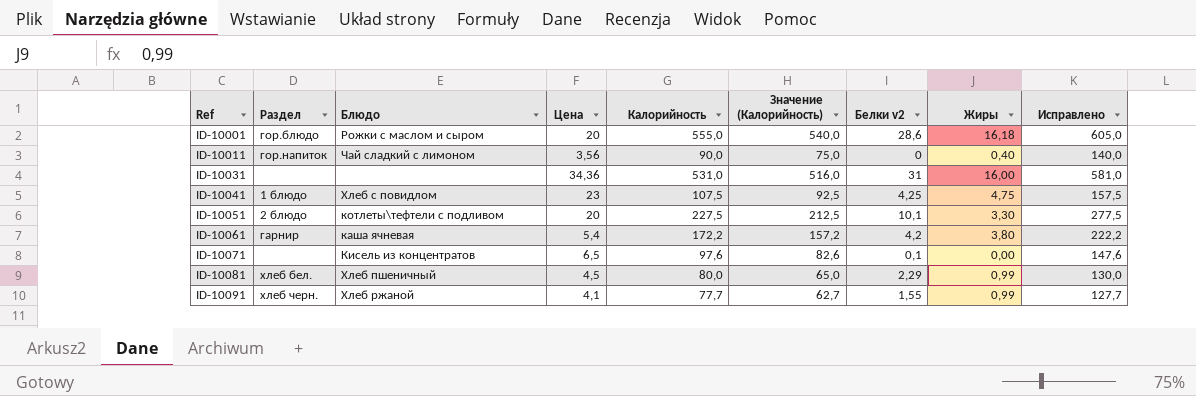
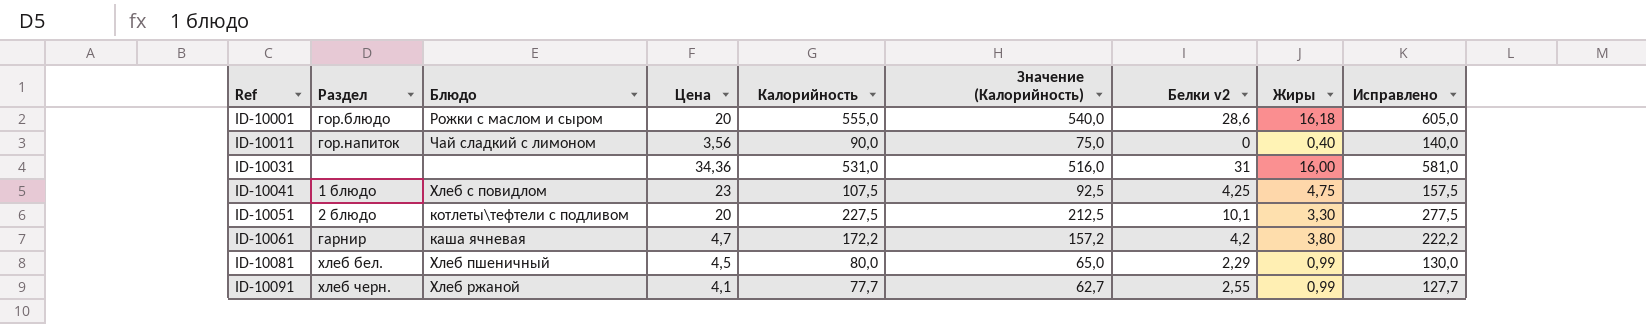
row ID-10071: none | Кисель из концентратов | 6,5 | 97,6 | 82,6 | 0,1 | 0,00 | 147,6 -> none
ID-10061 | Цена: 5,4 -> 4,7
ID-10091 | Белки v2: 1,55 -> 2,55

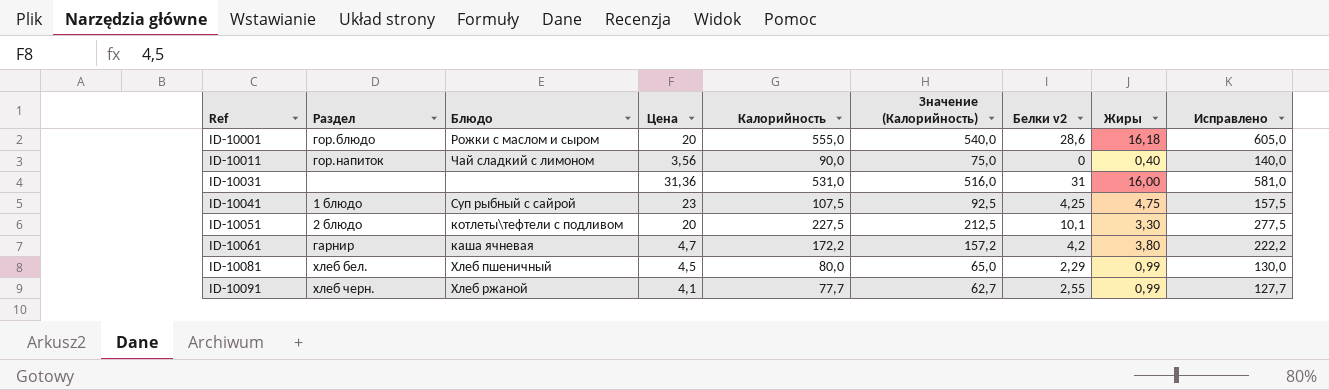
ID-10031 | Цена: 34,36 -> 31,36
ID-10041 | Блюдо: Хлеб с повидлом -> Суп рыбный с сайрой

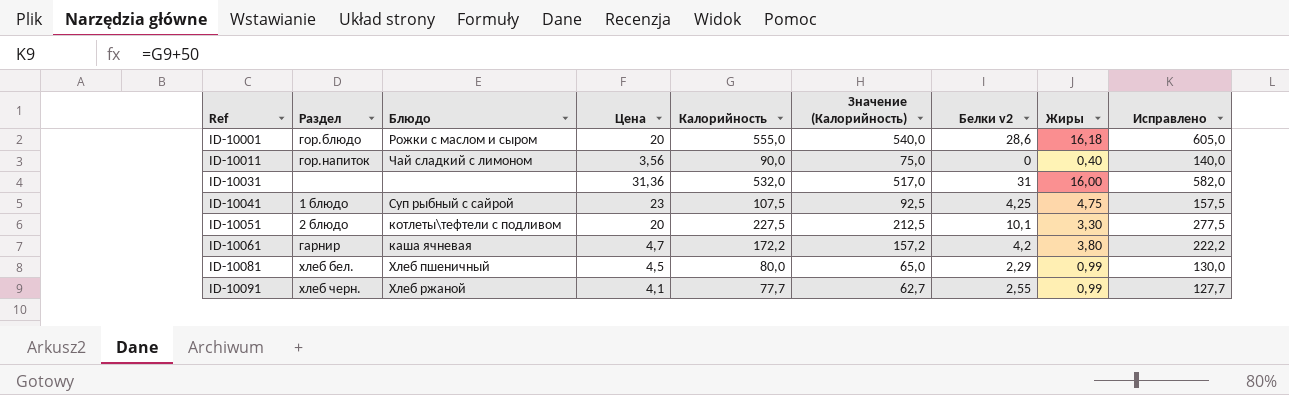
ID-10031 | Калорийность: 531,0 -> 532,0
ID-10031 | Значение (Калорийность): 516,0 -> 517,0
ID-10031 | Исправлено: 581,0 -> 582,0

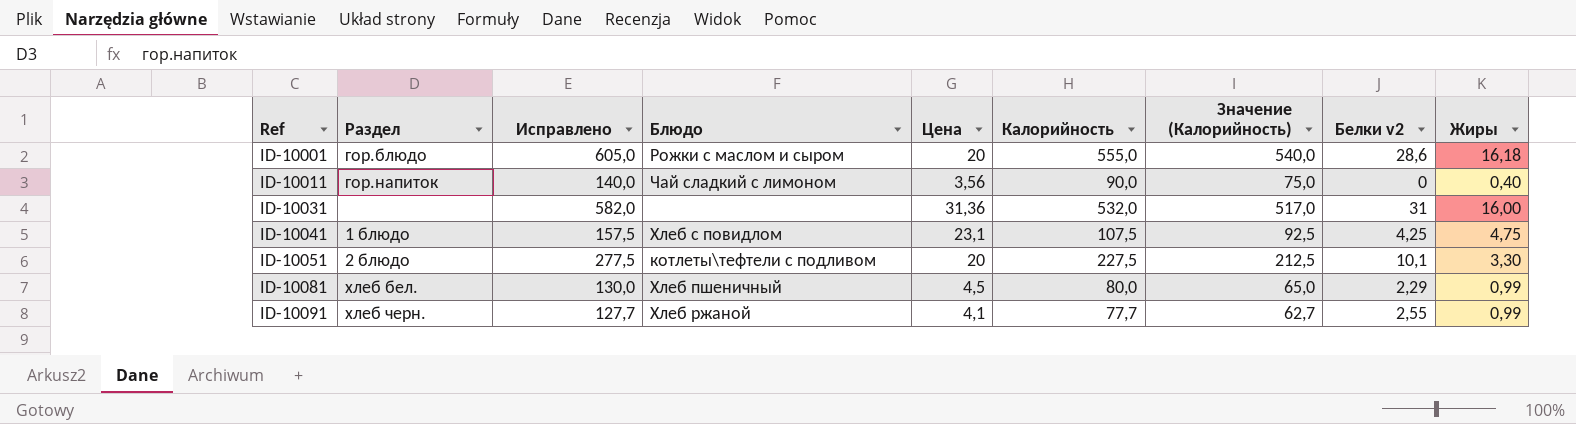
column Исправлено | position: 9 -> 3
row ID-10061: гарнир | каша ячневая | 4,7 | 172,2 | 157,2 | 4,2 | 3,80 | 222,2 -> none
ID-10041 | Блюдо: Суп рыбный с сайрой -> Хлеб с повидлом
ID-10041 | Цена: 23 -> 23,1

